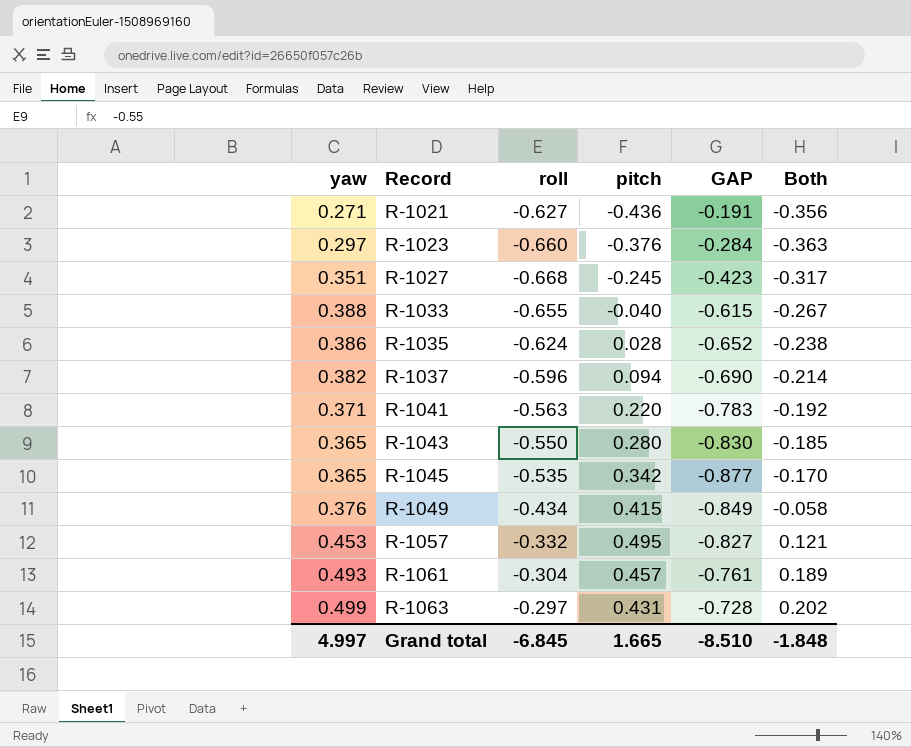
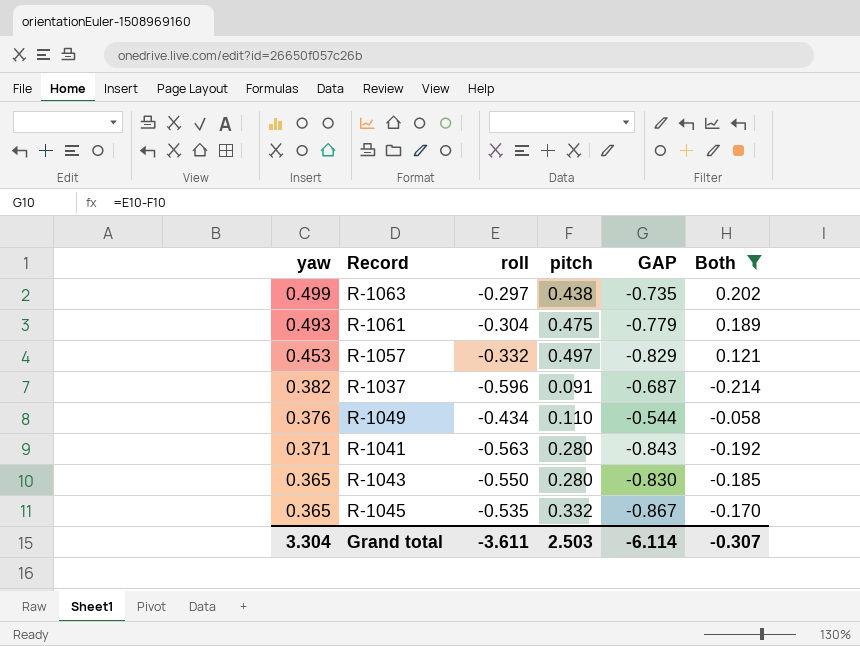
filter: none -> Both >= -0.214
row order: Record ascending -> yaw descending
R-1063 | pitch: 0.431 -> 0.438
R-1063 | GAP: -0.728 -> -0.735
R-1061 | pitch: 0.457 -> 0.475
R-1061 | GAP: -0.761 -> -0.779
R-1057 | pitch: 0.495 -> 0.497
R-1057 | GAP: -0.827 -> -0.829
R-1037 | pitch: 0.094 -> 0.091
R-1037 | GAP: -0.690 -> -0.687
R-1049 | pitch: 0.415 -> 0.110
R-1049 | GAP: -0.849 -> -0.544
R-1041 | pitch: 0.220 -> 0.280
R-1041 | GAP: -0.783 -> -0.843
R-1045 | pitch: 0.342 -> 0.332
R-1045 | GAP: -0.877 -> -0.867
Grand total | yaw: 4.997 -> 3.304
Grand total | roll: -6.845 -> -3.611
Grand total | pitch: 1.665 -> 2.503
Grand total | GAP: -8.510 -> -6.114
Grand total | Both: -1.848 -> -0.307

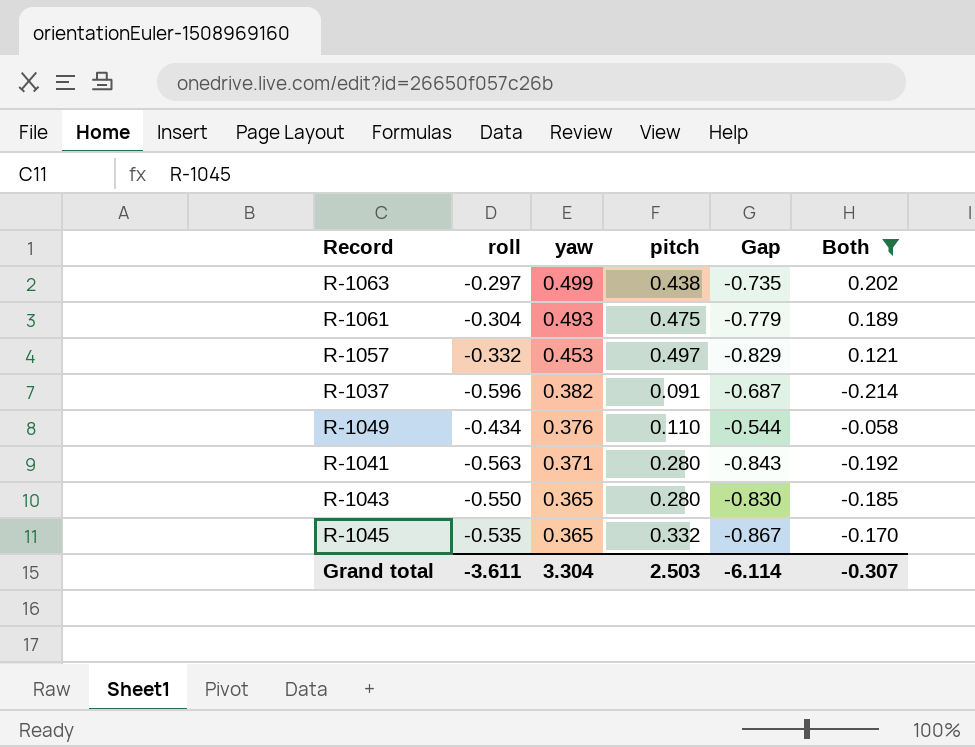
column yaw | position: 1 -> 3
column name: GAP -> Gap

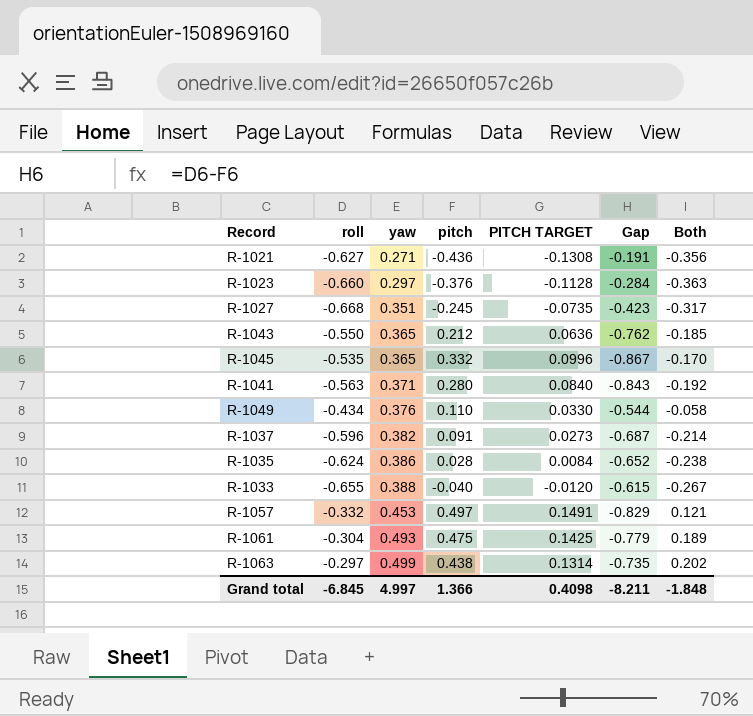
filter: Both >= -0.214 -> none
row order: yaw descending -> yaw ascending
column PITCH TARGET | formula: none -> [pitch] * 0.3
R-1043 | pitch: 0.280 -> 0.212
R-1043 | Gap: -0.830 -> -0.762
Grand total | roll: -3.611 -> -6.845
Grand total | yaw: 3.304 -> 4.997
Grand total | pitch: 2.503 -> 1.366
Grand total | Gap: -6.114 -> -8.211
Grand total | Both: -0.307 -> -1.848

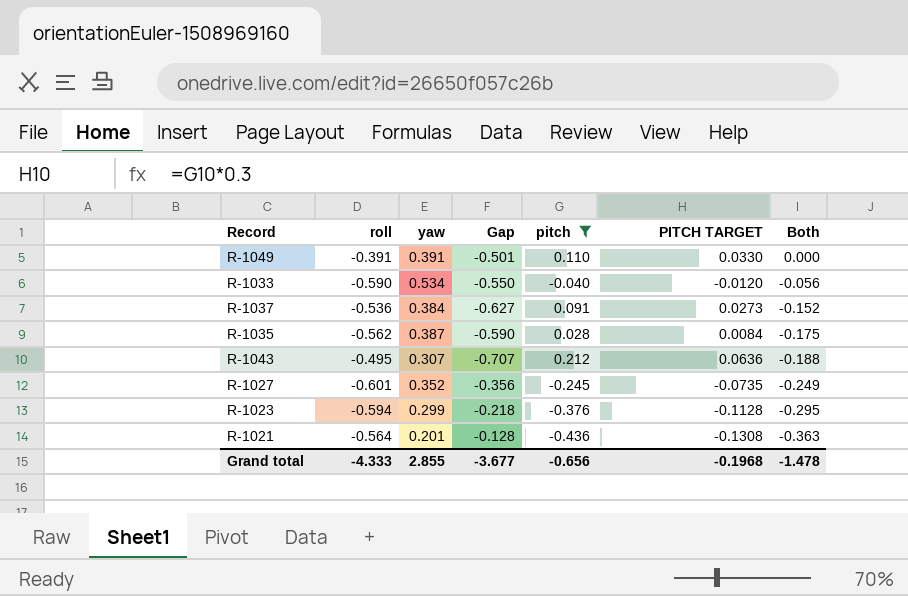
filter: none -> pitch <= 0.212
row order: yaw ascending -> Both descending
column Gap | position: 6 -> 4
R-1049 | roll: -0.434 -> -0.391
R-1049 | yaw: 0.376 -> 0.391
R-1049 | Gap: -0.544 -> -0.501
R-1049 | Both: -0.058 -> 0.000
R-1033 | roll: -0.655 -> -0.590
R-1033 | yaw: 0.388 -> 0.534
R-1033 | Gap: -0.615 -> -0.550
R-1033 | Both: -0.267 -> -0.056
R-1037 | roll: -0.596 -> -0.536
R-1037 | yaw: 0.382 -> 0.384
R-1037 | Gap: -0.687 -> -0.627
R-1037 | Both: -0.214 -> -0.152
R-1035 | roll: -0.624 -> -0.562
R-1035 | yaw: 0.386 -> 0.387
R-1035 | Gap: -0.652 -> -0.590
R-1035 | Both: -0.238 -> -0.175
R-1043 | roll: -0.550 -> -0.495
R-1043 | yaw: 0.365 -> 0.307
R-1043 | Gap: -0.762 -> -0.707
R-1043 | Both: -0.185 -> -0.188
R-1027 | roll: -0.668 -> -0.601
R-1027 | yaw: 0.351 -> 0.352
R-1027 | Gap: -0.423 -> -0.356
R-1027 | Both: -0.317 -> -0.249
R-1023 | roll: -0.660 -> -0.594
R-1023 | yaw: 0.297 -> 0.299
R-1023 | Gap: -0.284 -> -0.218
R-1023 | Both: -0.363 -> -0.295
R-1021 | roll: -0.627 -> -0.564
R-1021 | yaw: 0.271 -> 0.201
R-1021 | Gap: -0.191 -> -0.128
R-1021 | Both: -0.356 -> -0.363
Grand total | roll: -6.845 -> -4.333
Grand total | yaw: 4.997 -> 2.855
Grand total | Gap: -8.211 -> -3.677
Grand total | pitch: 1.366 -> -0.656
Grand total | PITCH TARGET: 0.4098 -> -0.1968
Grand total | Both: -1.848 -> -1.478

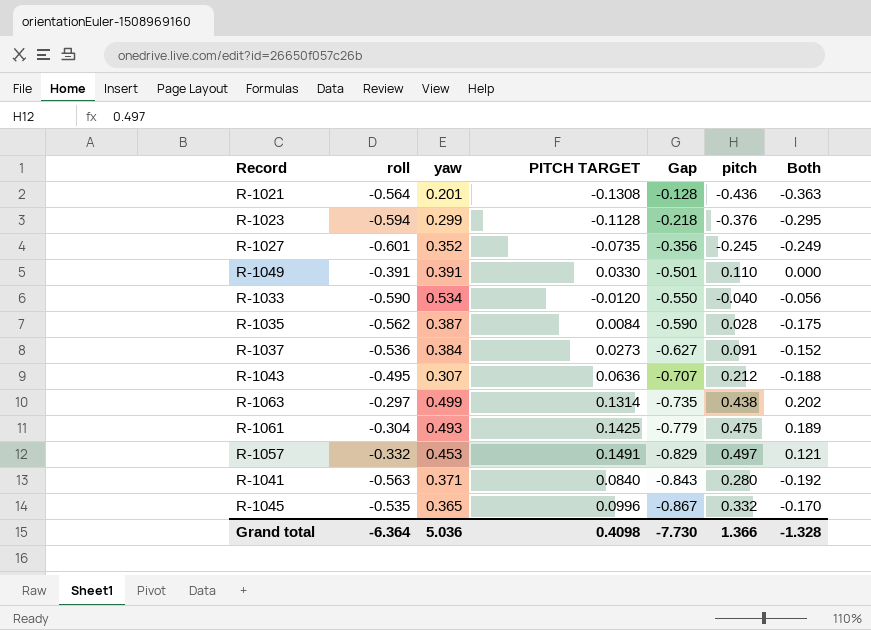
filter: pitch <= 0.212 -> none
row order: Both descending -> Gap descending
column PITCH TARGET | position: 6 -> 4
Grand total | roll: -4.333 -> -6.364
Grand total | yaw: 2.855 -> 5.036
Grand total | PITCH TARGET: -0.1968 -> 0.4098
Grand total | Gap: -3.677 -> -7.730
Grand total | pitch: -0.656 -> 1.366
Grand total | Both: -1.478 -> -1.328

